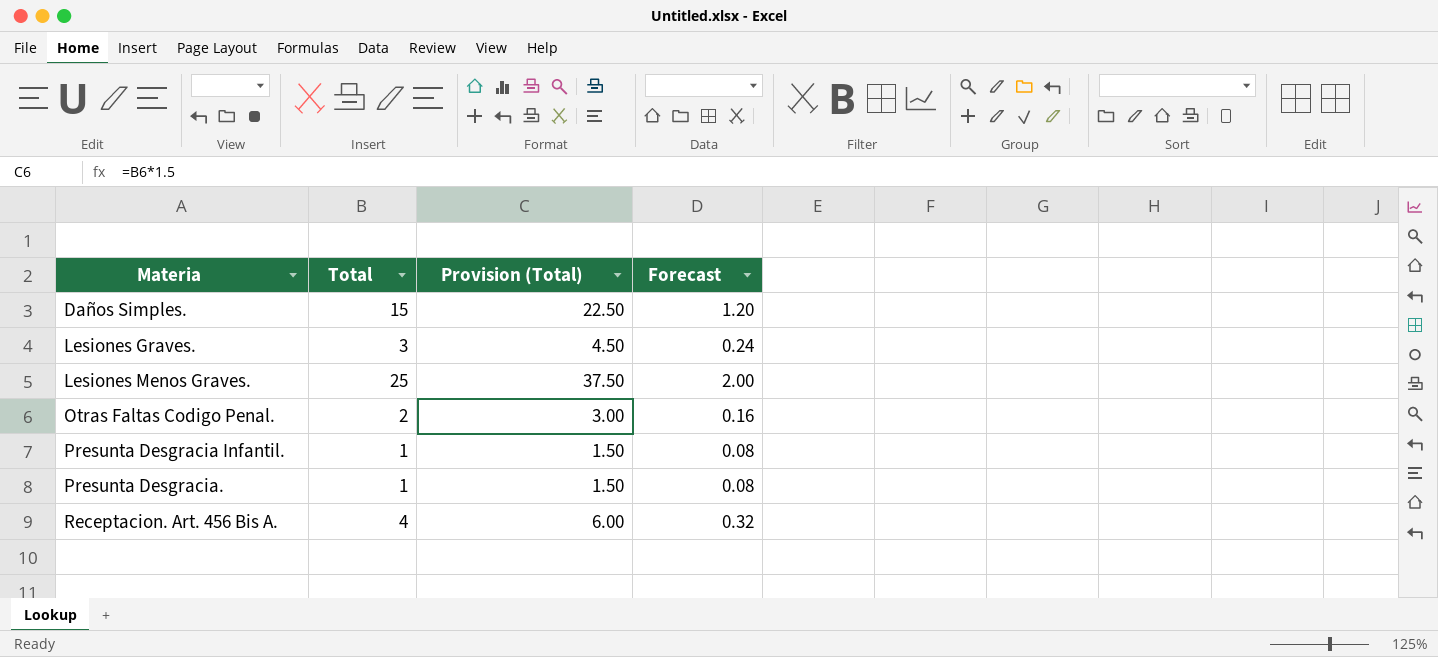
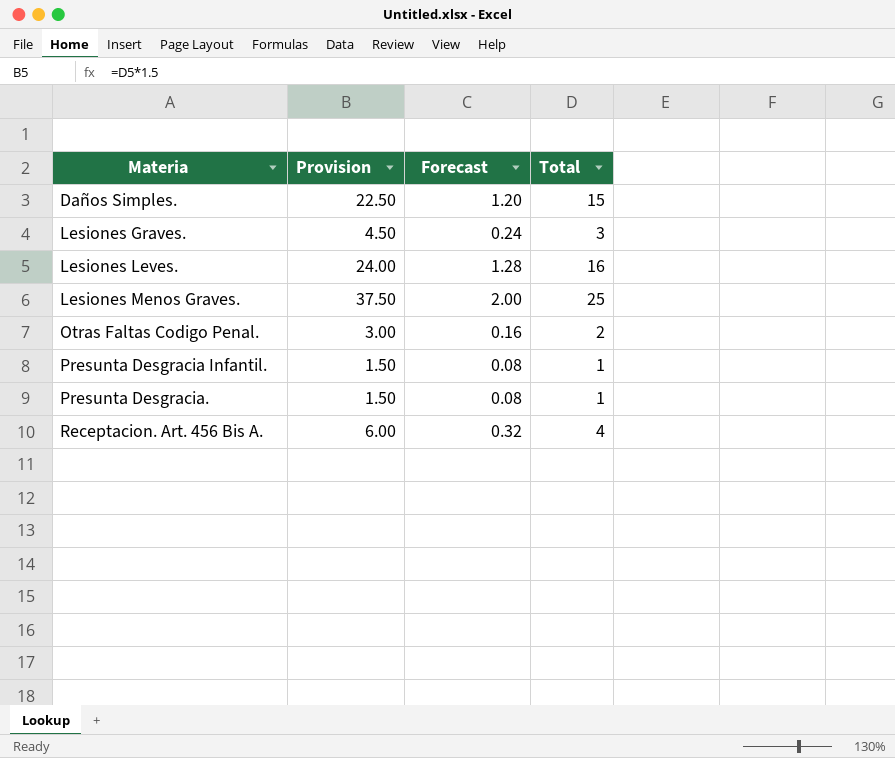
column name: Provision (Total) -> Provision
column Total | position: 2 -> 4
row Lesiones Leves.: none -> 24.00 | 1.28 | 16

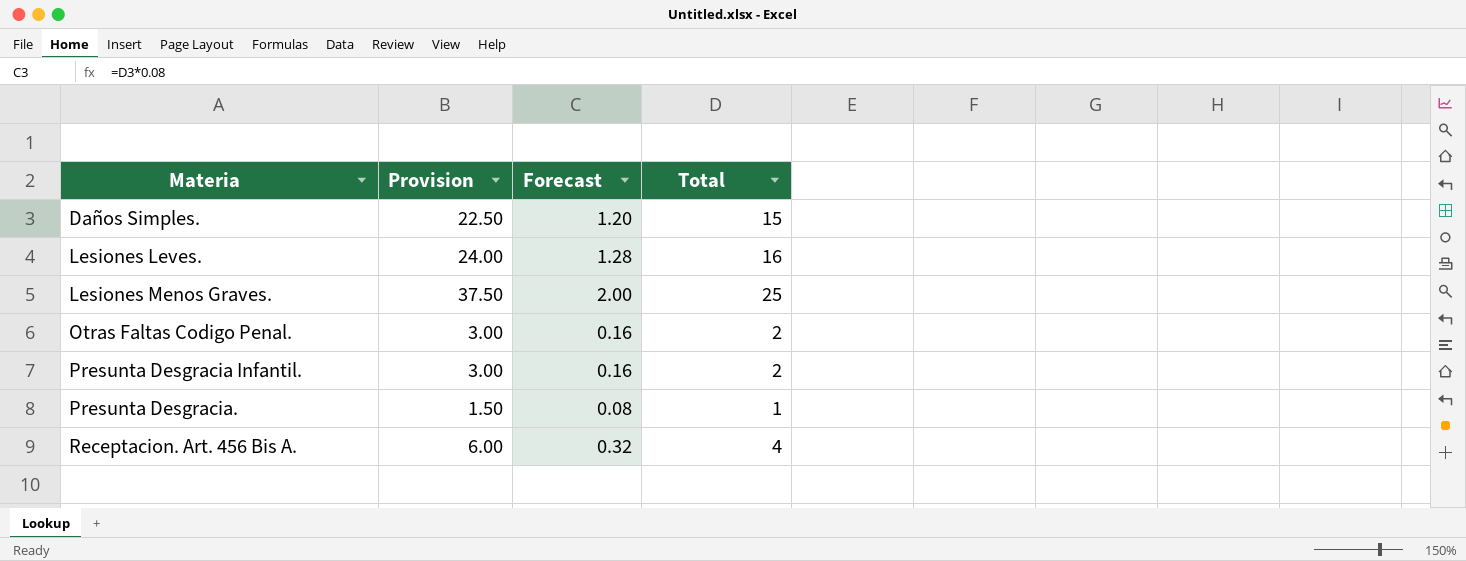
row Lesiones Graves.: 4.50 | 0.24 | 3 -> none
Presunta Desgracia Infantil. | Provision: 1.50 -> 3.00
Presunta Desgracia Infantil. | Forecast: 0.08 -> 0.16
Presunta Desgracia Infantil. | Total: 1 -> 2

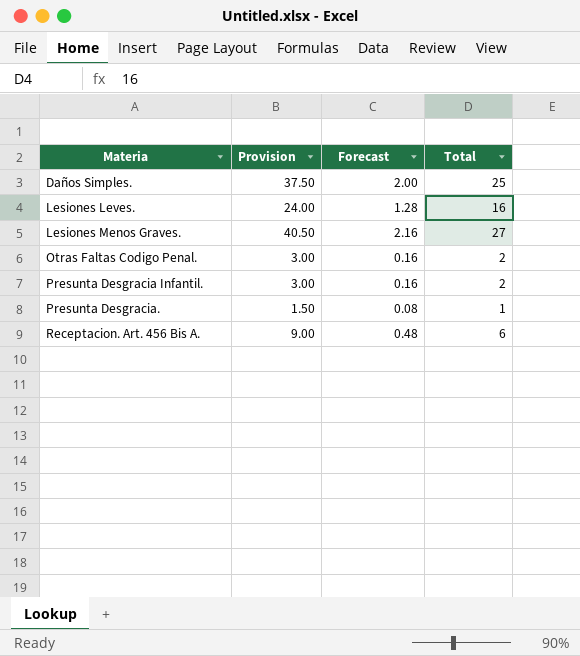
Daños Simples. | Provision: 22.50 -> 37.50
Daños Simples. | Forecast: 1.20 -> 2.00
Daños Simples. | Total: 15 -> 25
Lesiones Menos Graves. | Provision: 37.50 -> 40.50
Lesiones Menos Graves. | Forecast: 2.00 -> 2.16
Lesiones Menos Graves. | Total: 25 -> 27
Receptacion. Art. 456 Bis A. | Provision: 6.00 -> 9.00
Receptacion. Art. 456 Bis A. | Forecast: 0.32 -> 0.48
Receptacion. Art. 456 Bis A. | Total: 4 -> 6

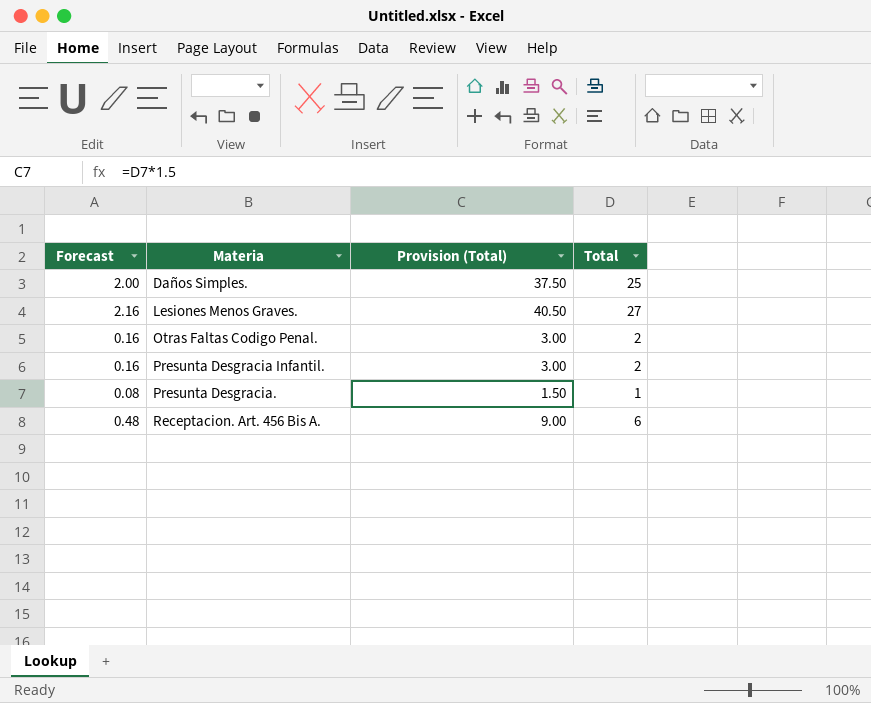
column Forecast | position: 3 -> 1
column name: Provision -> Provision (Total)
row Lesiones Leves.: 24.00 | 1.28 | 16 -> none

